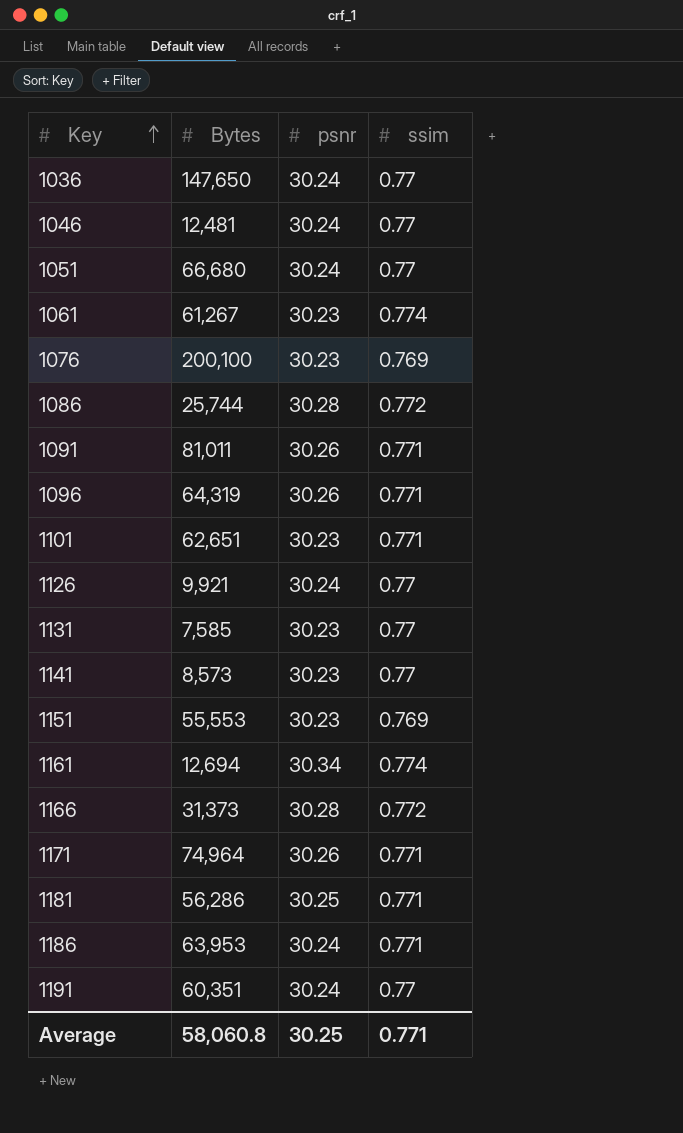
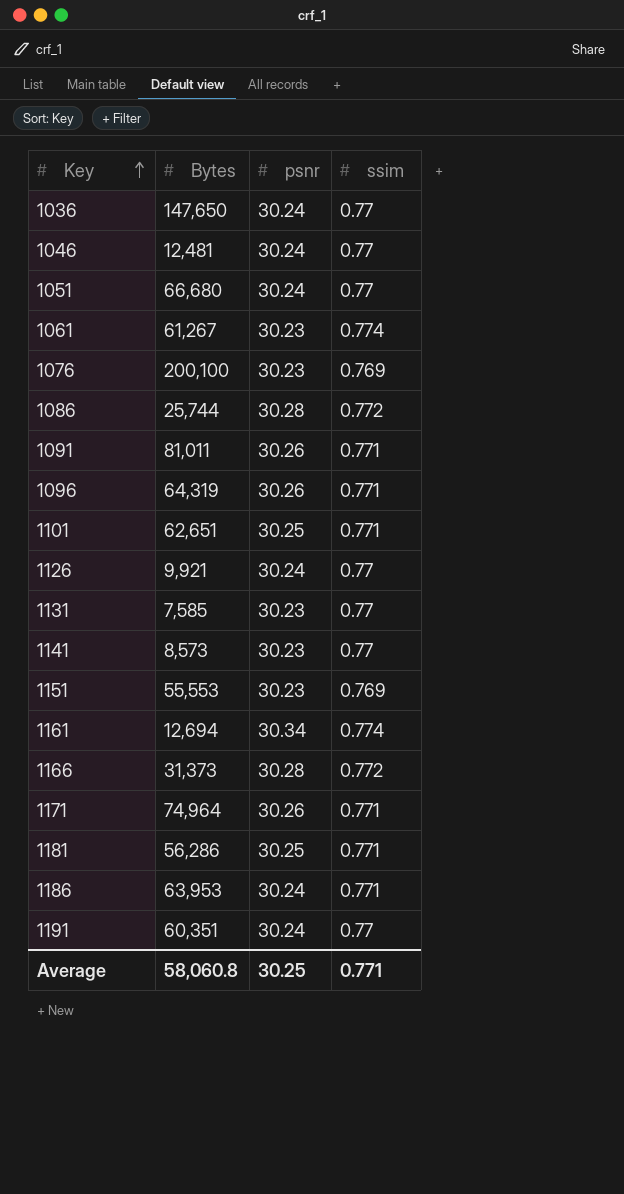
1101 | psnr: 30.23 -> 30.25

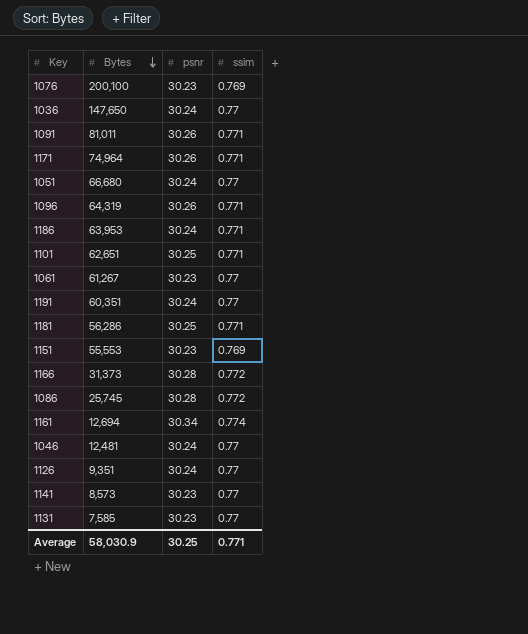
row order: Key ascending -> Bytes descending
1061 | ssim: 0.774 -> 0.77
1086 | Bytes: 25,744 -> 25,745
1126 | Bytes: 9,921 -> 9,351
Average | Bytes: 58,060.8 -> 58,030.9

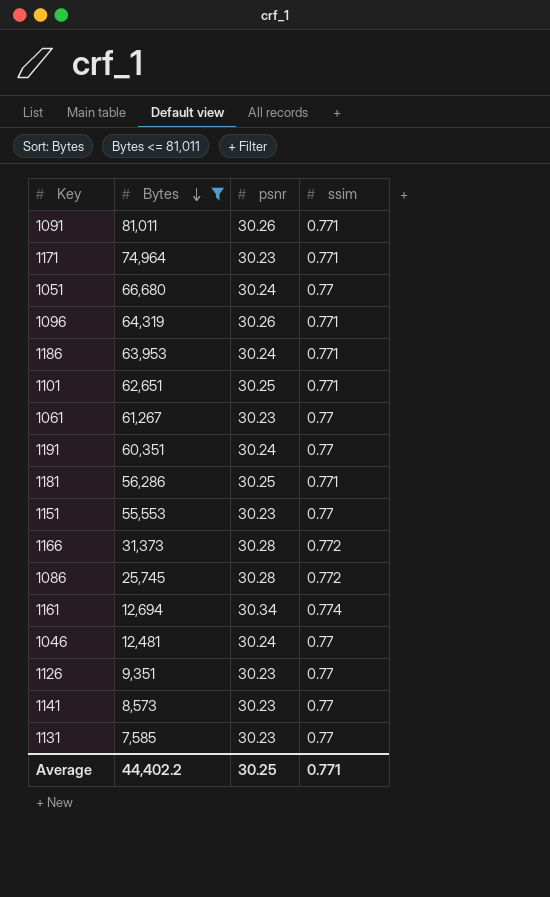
filter: none -> Bytes <= 81,011
1171 | psnr: 30.26 -> 30.23
1151 | ssim: 0.769 -> 0.77
1126 | psnr: 30.24 -> 30.23
Average | Bytes: 58,030.9 -> 44,402.2

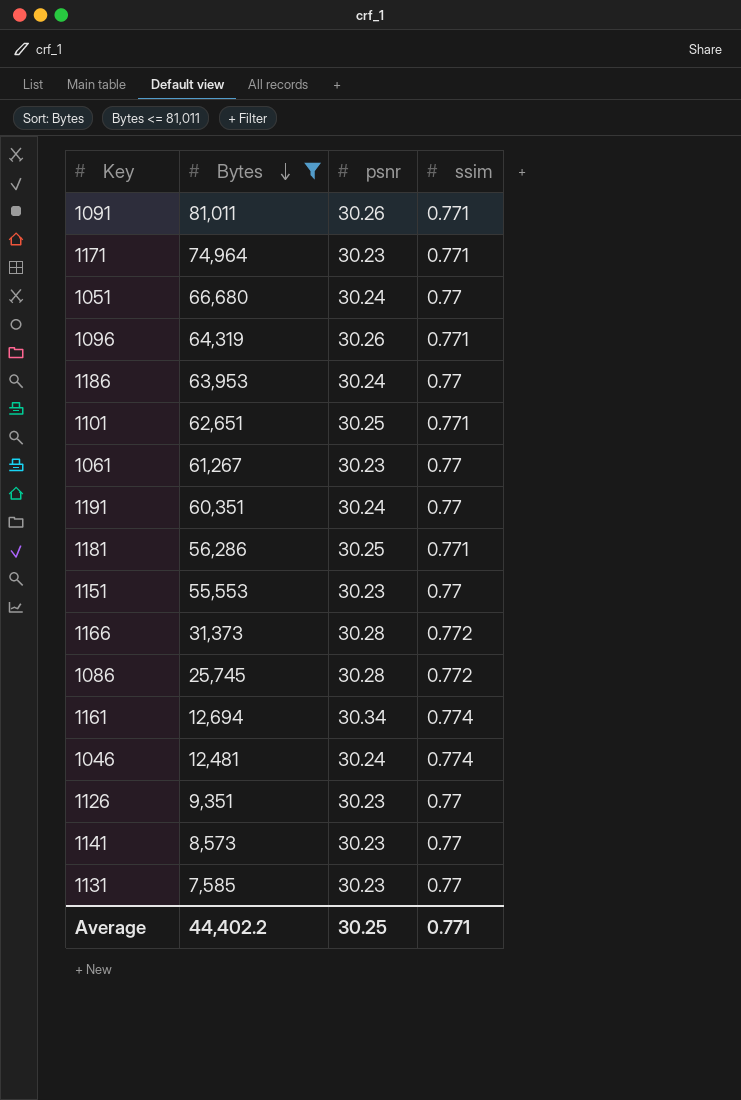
1186 | ssim: 0.771 -> 0.77
1046 | ssim: 0.77 -> 0.774

